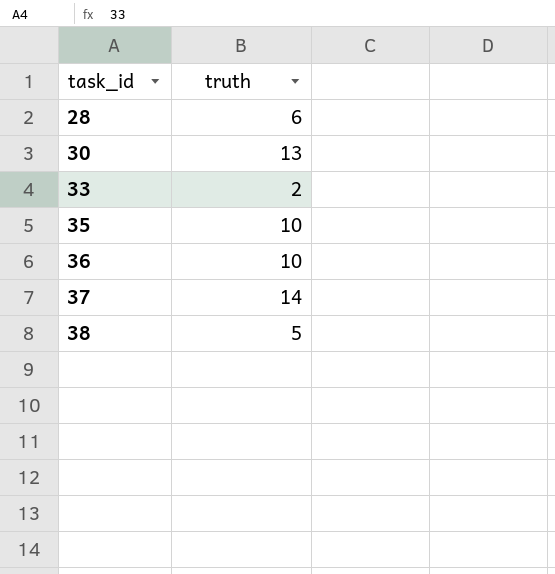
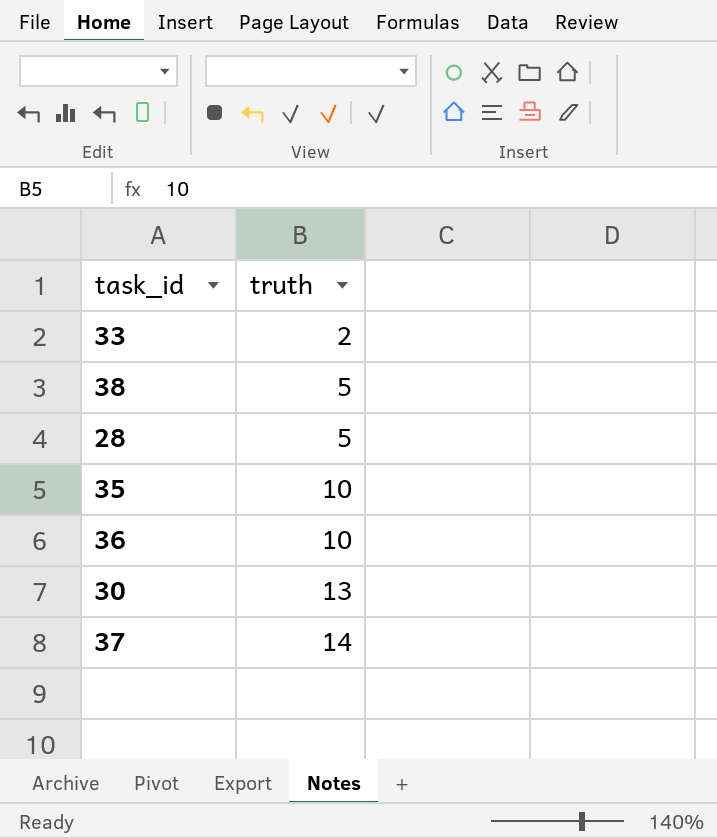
row order: task_id ascending -> truth ascending
28 | truth: 6 -> 5

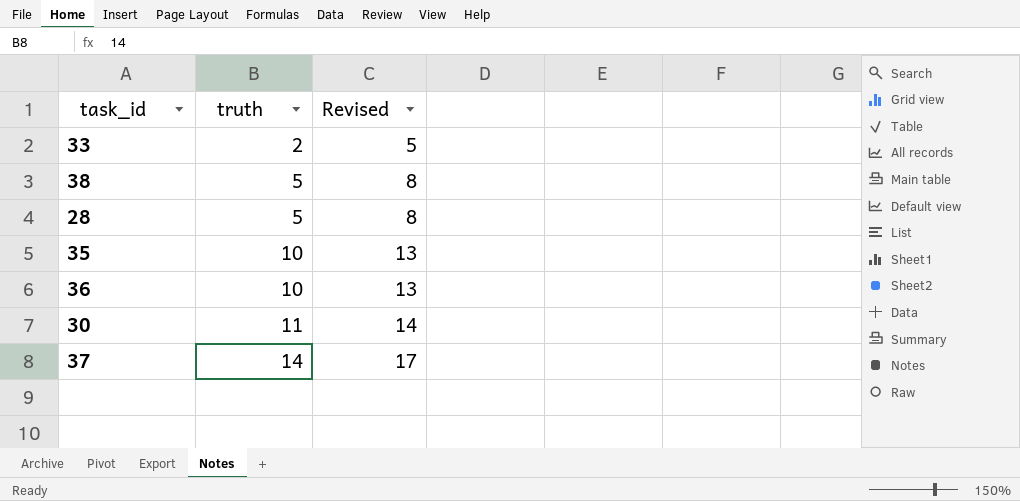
column Revised | formula: none -> [truth] + 3
30 | truth: 13 -> 11

